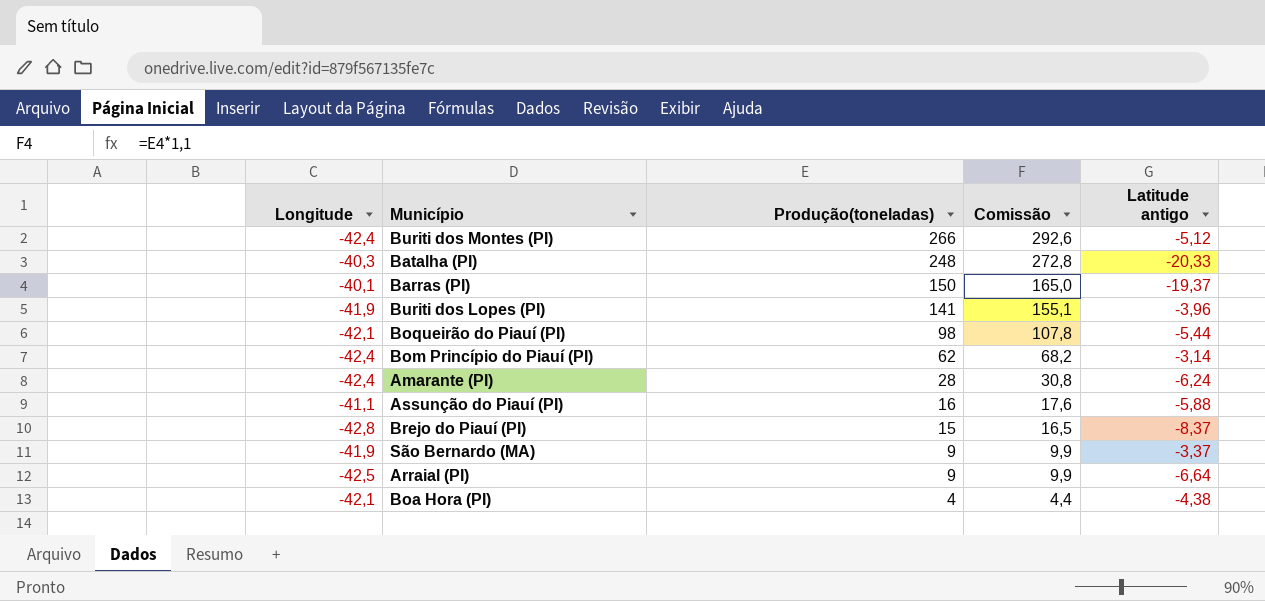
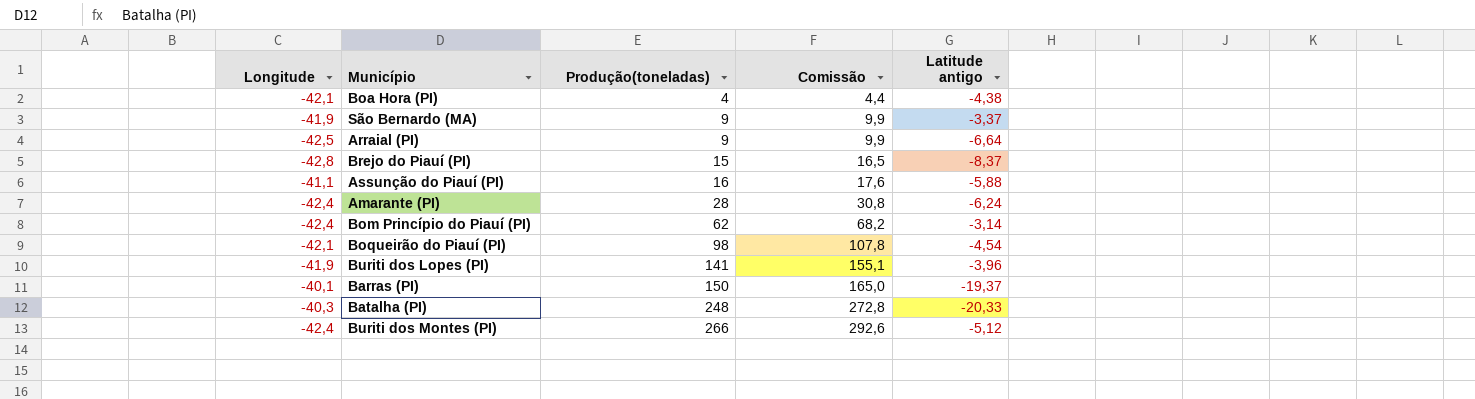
row order: Produção(toneladas) descending -> Produção(toneladas) ascending
Boqueirão do Piauí (PI) | Latitude antigo: -5,44 -> -4,54

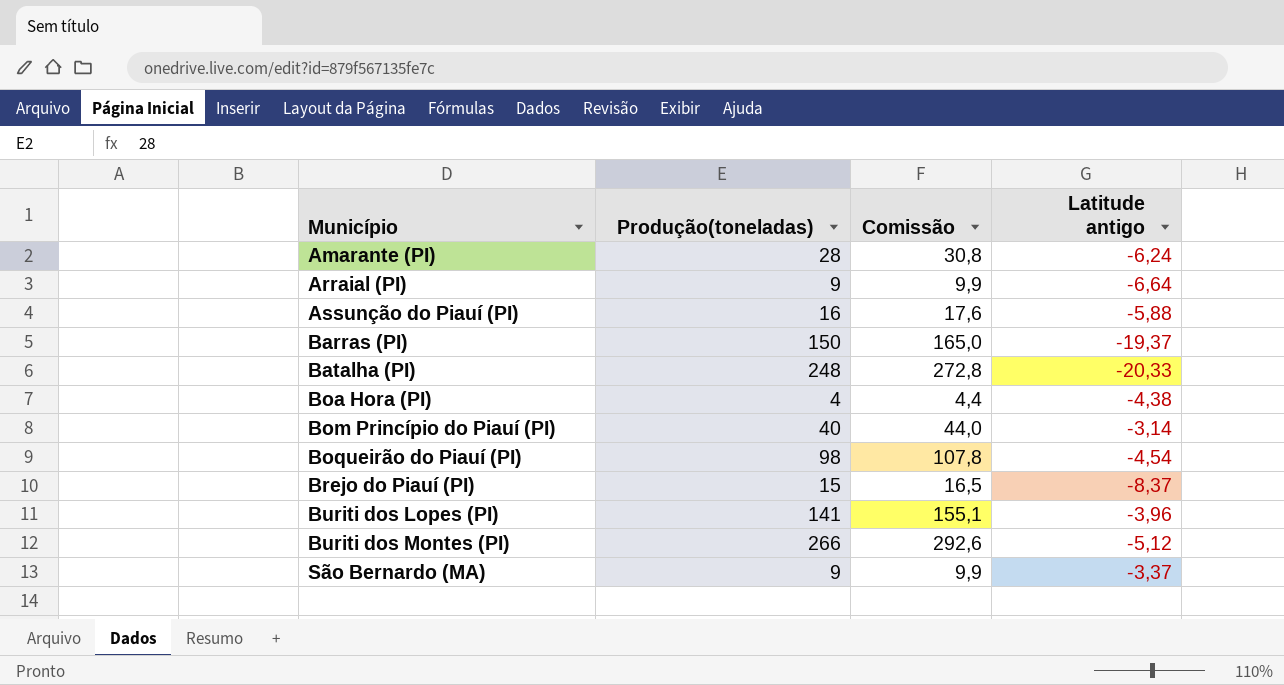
row order: Produção(toneladas) ascending -> Município ascending
column Longitude | position: 1 -> none
Bom Princípio do Piauí (PI) | Produção(toneladas): 62 -> 40
Bom Princípio do Piauí (PI) | Comissão: 68,2 -> 44,0

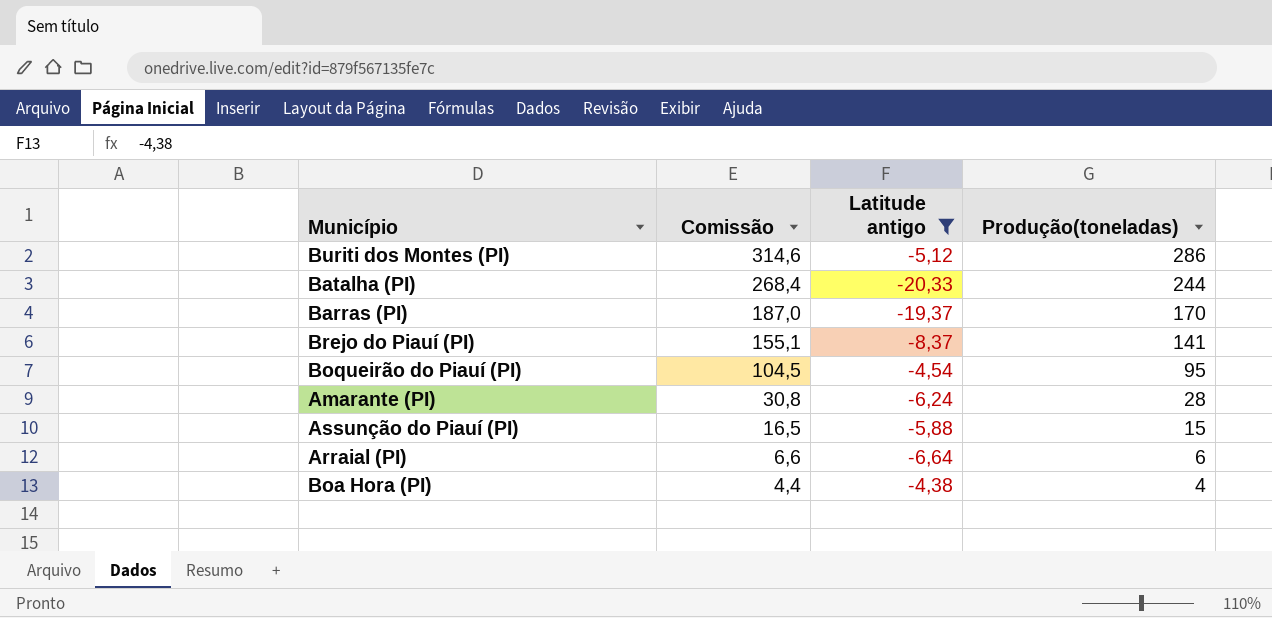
filter: none -> Latitude antigo <= -4,38
row order: Município ascending -> Comissão descending
column Produção(toneladas) | position: 2 -> 4
Buriti dos Montes (PI) | Comissão: 292,6 -> 314,6
Buriti dos Montes (PI) | Produção(toneladas): 266 -> 286
Batalha (PI) | Comissão: 272,8 -> 268,4
Batalha (PI) | Produção(toneladas): 248 -> 244
Barras (PI) | Comissão: 165,0 -> 187,0
Barras (PI) | Produção(toneladas): 150 -> 170
Brejo do Piauí (PI) | Comissão: 16,5 -> 155,1
Brejo do Piauí (PI) | Produção(toneladas): 15 -> 141
Boqueirão do Piauí (PI) | Comissão: 107,8 -> 104,5
Boqueirão do Piauí (PI) | Produção(toneladas): 98 -> 95
Assunção do Piauí (PI) | Comissão: 17,6 -> 16,5
Assunção do Piauí (PI) | Produção(toneladas): 16 -> 15
Arraial (PI) | Comissão: 9,9 -> 6,6
Arraial (PI) | Produção(toneladas): 9 -> 6

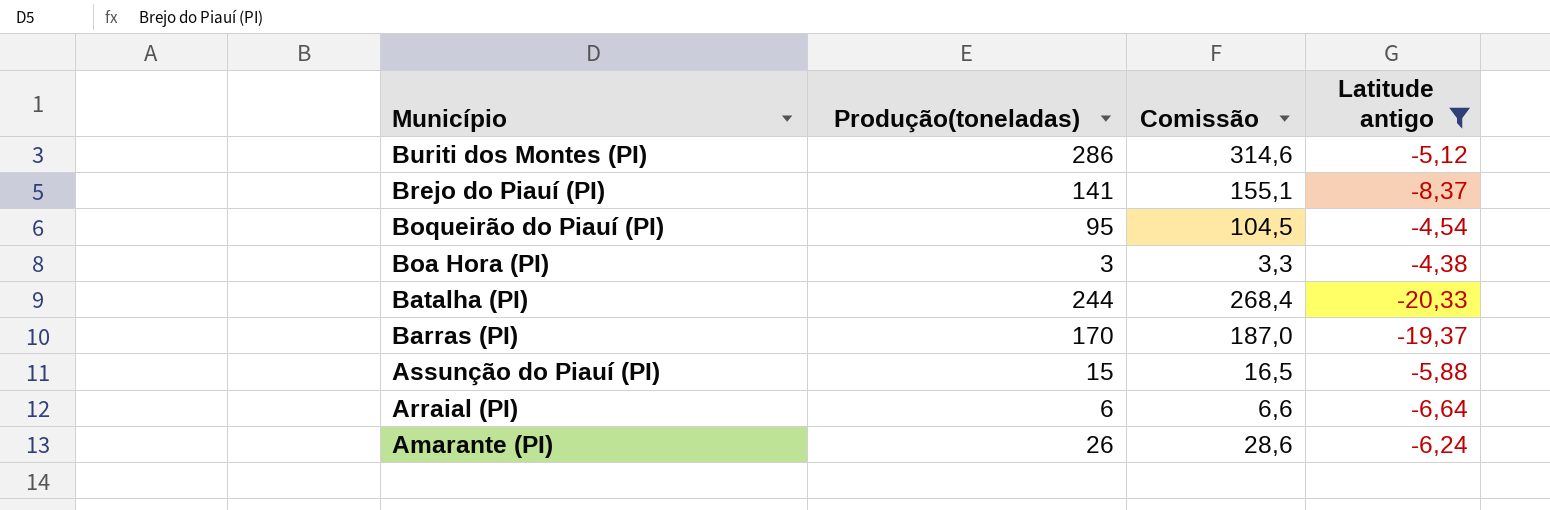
row order: Comissão descending -> Município descending
column Produção(toneladas) | position: 4 -> 2
Boa Hora (PI) | Produção(toneladas): 4 -> 3
Boa Hora (PI) | Comissão: 4,4 -> 3,3
Amarante (PI) | Produção(toneladas): 28 -> 26
Amarante (PI) | Comissão: 30,8 -> 28,6

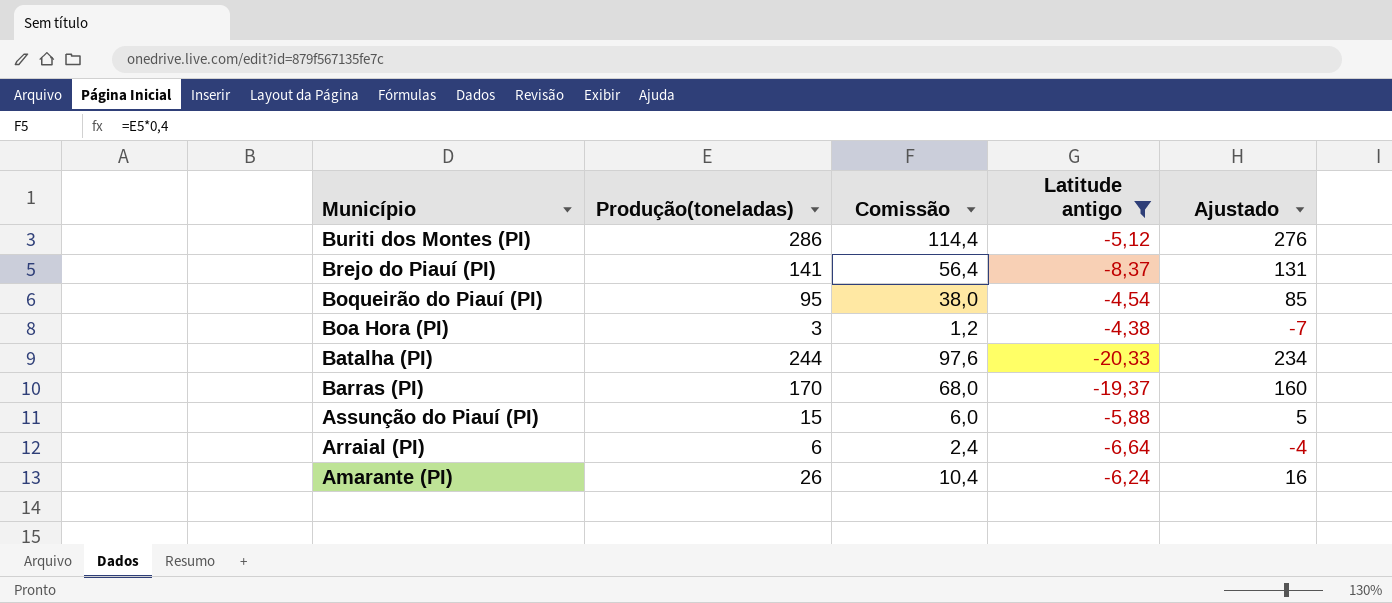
column Comissão | formula: [Produção(toneladas)] * 1,1 -> [Produção(toneladas)] * 0,4
column Ajustado | formula: none -> [Produção(toneladas)] - 10

